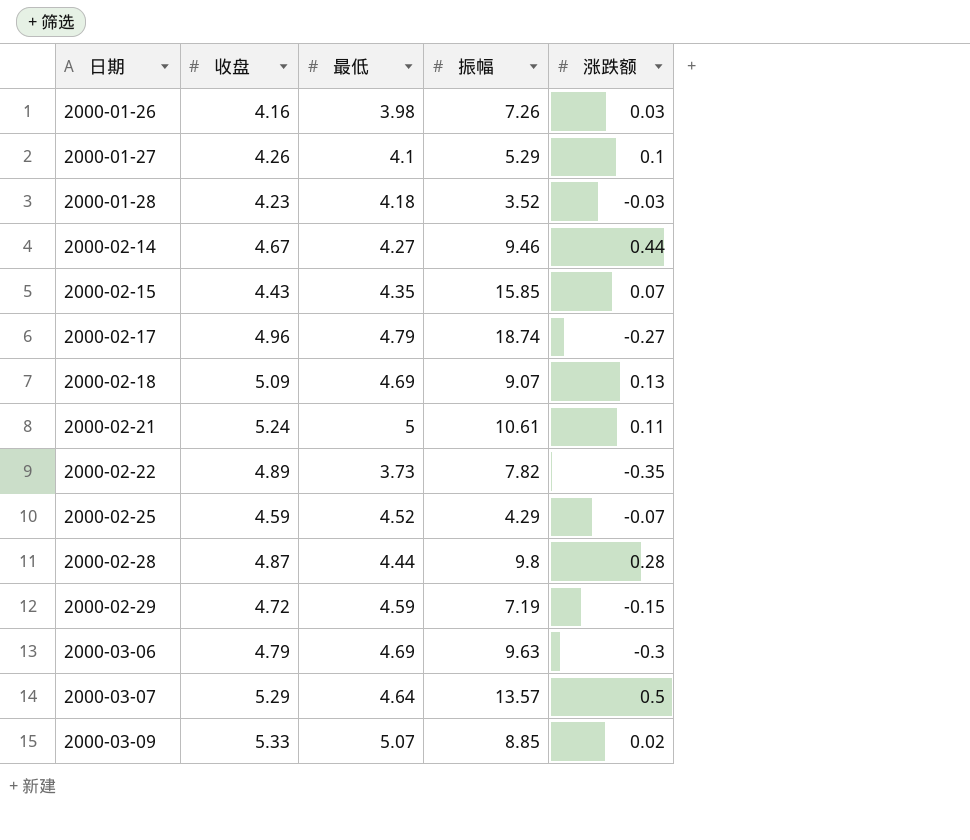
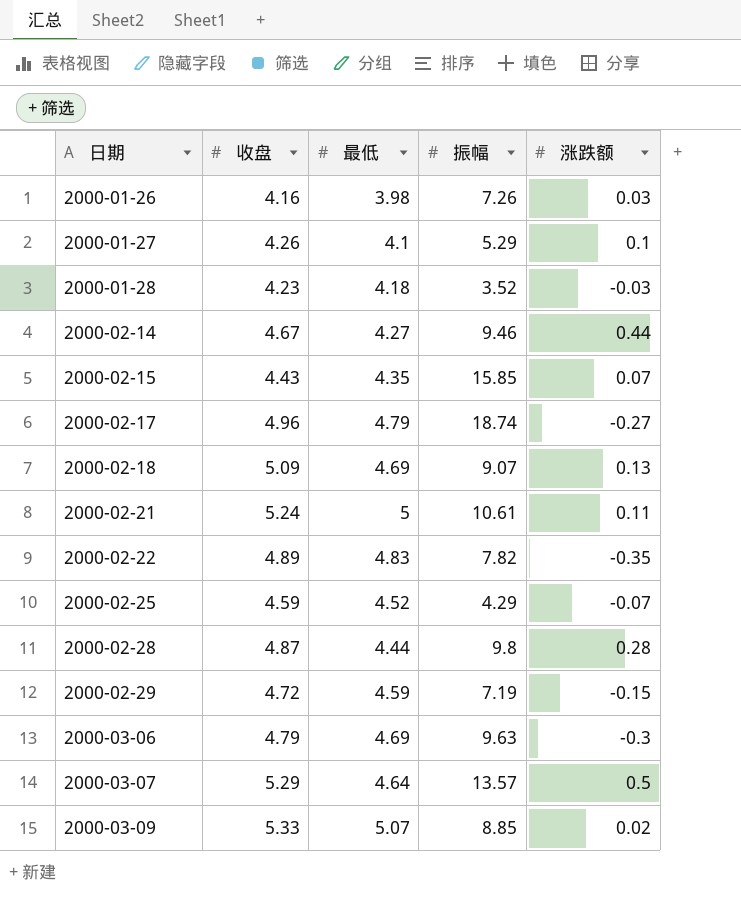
2000-02-22 | 最低: 3.73 -> 4.83

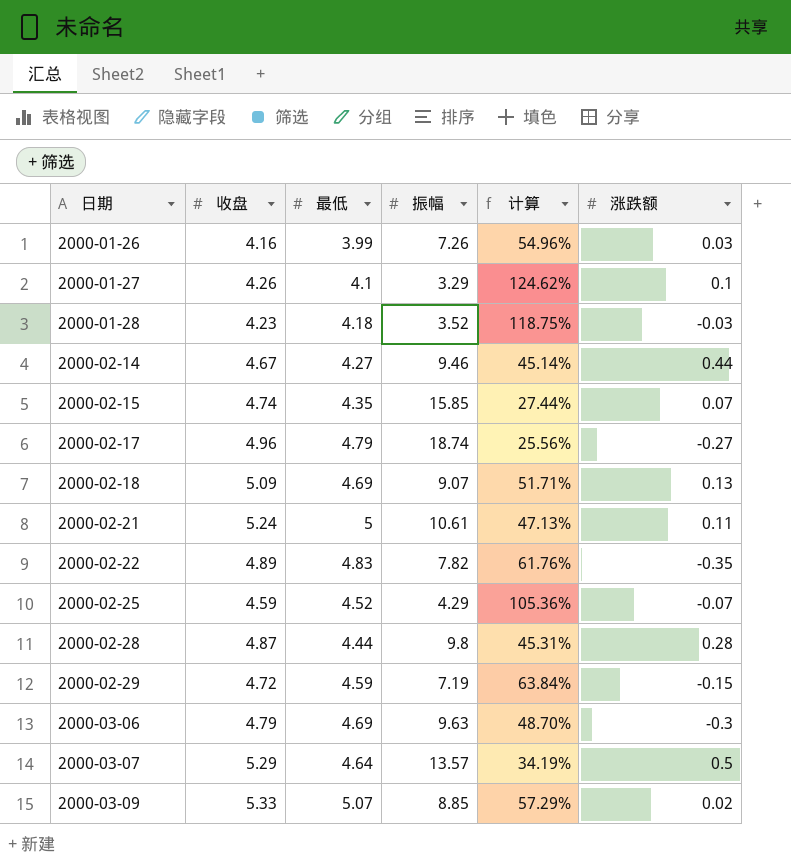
column 计算 | formula: none -> [最低] / [振幅]
2000-01-26 | 最低: 3.98 -> 3.99
2000-01-27 | 振幅: 5.29 -> 3.29
2000-02-15 | 收盘: 4.43 -> 4.74

